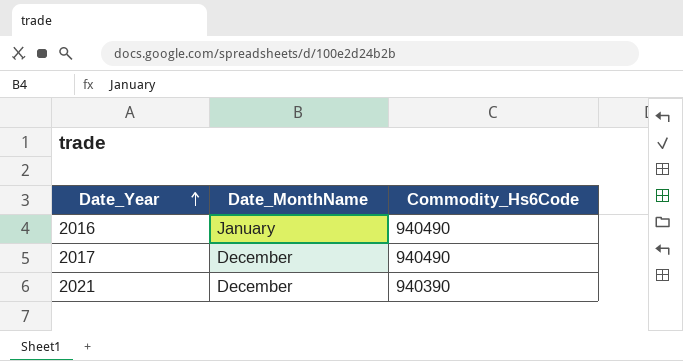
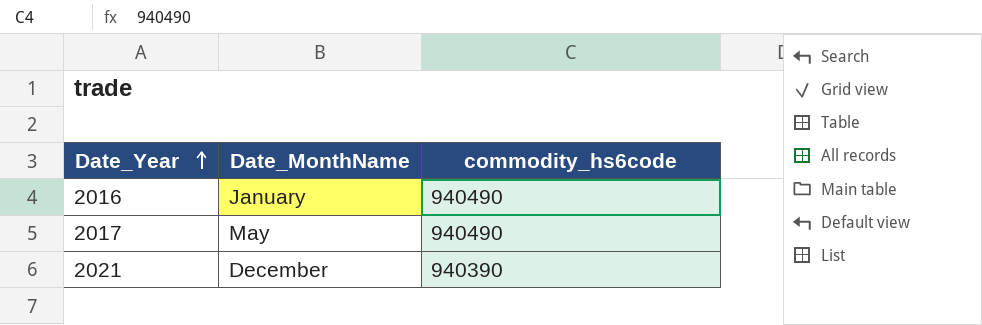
column name: Commodity_Hs6Code -> commodity_hs6code
2017 | Date_MonthName: December -> May

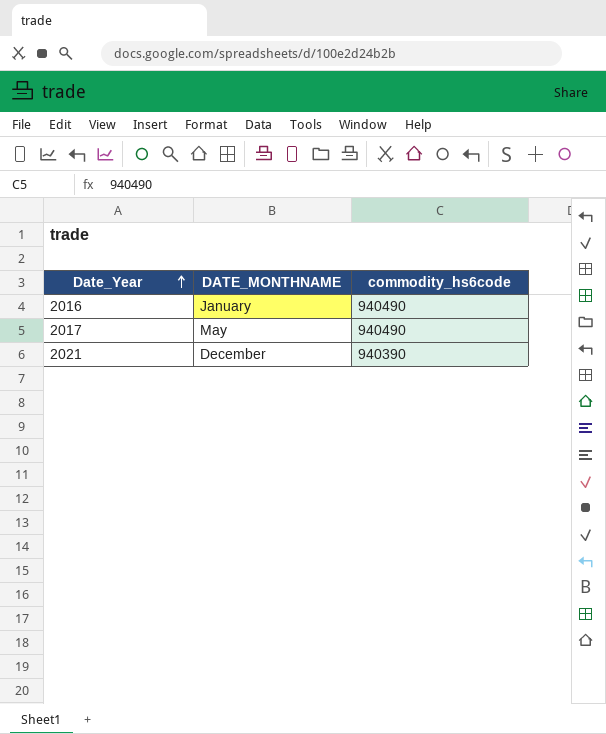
column name: Date_MonthName -> DATE_MONTHNAME

